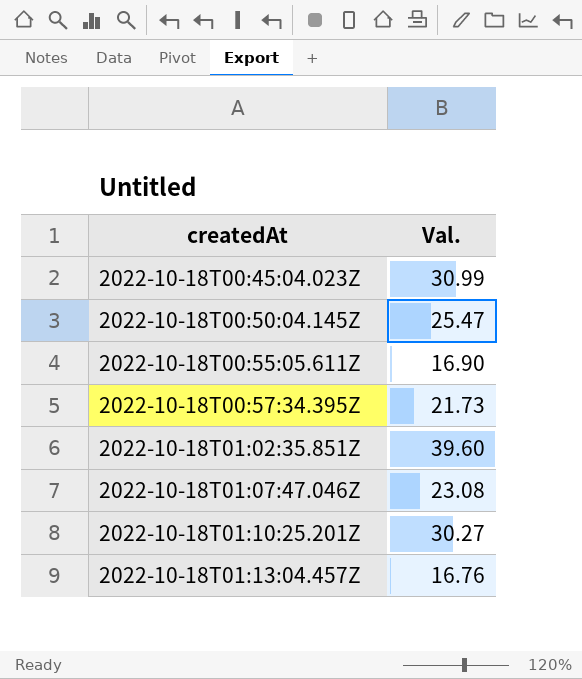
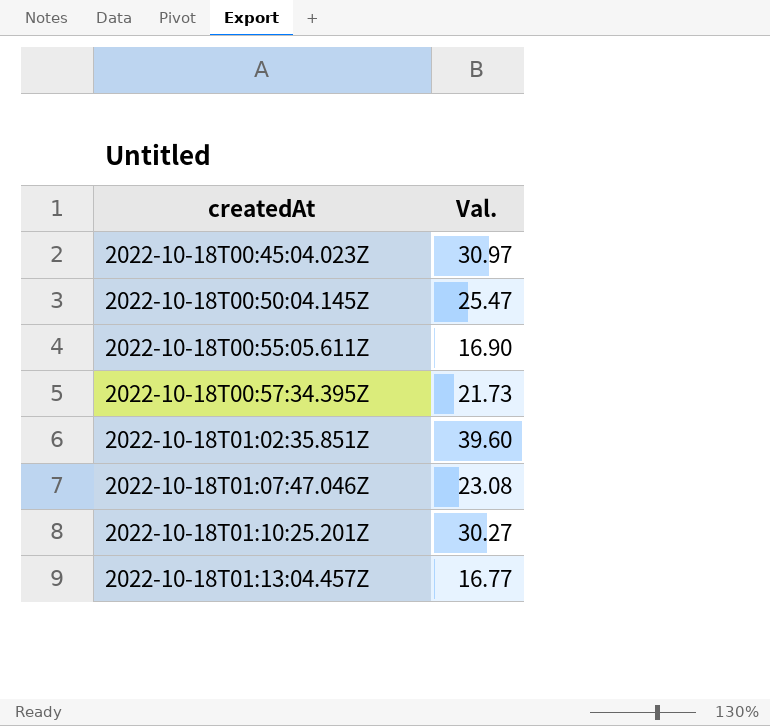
2022-10-18T00:45:04.023Z | Val.: 30.99 -> 30.97
2022-10-18T01:13:04.457Z | Val.: 16.76 -> 16.77

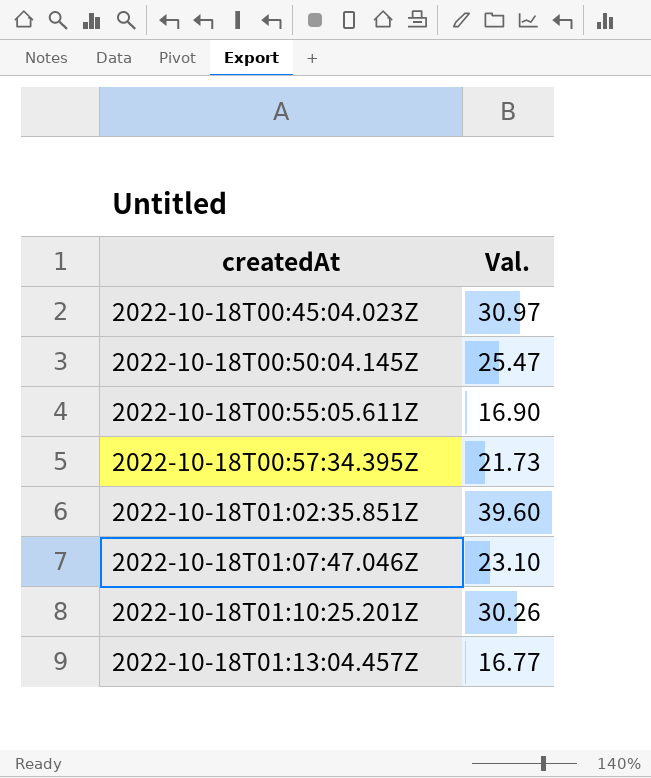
2022-10-18T01:07:47.046Z | Val.: 23.08 -> 23.10
2022-10-18T01:10:25.201Z | Val.: 30.27 -> 30.26

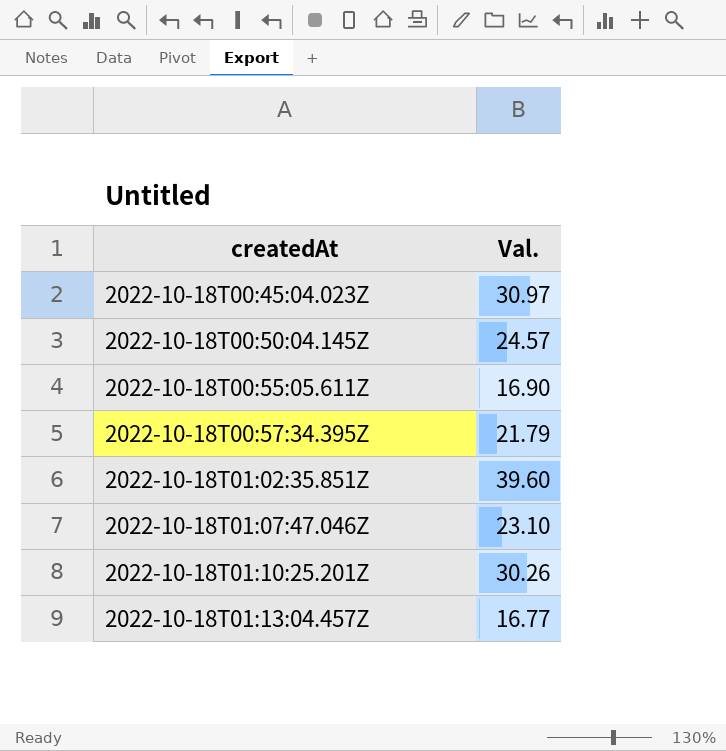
2022-10-18T00:50:04.145Z | Val.: 25.47 -> 24.57
2022-10-18T00:57:34.395Z | Val.: 21.73 -> 21.79

